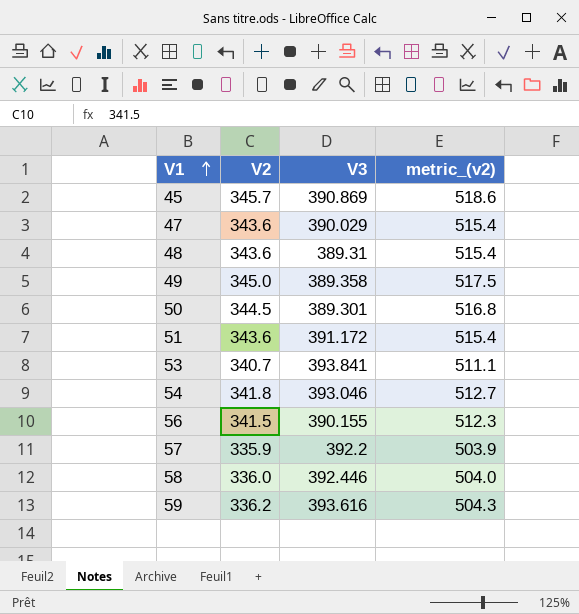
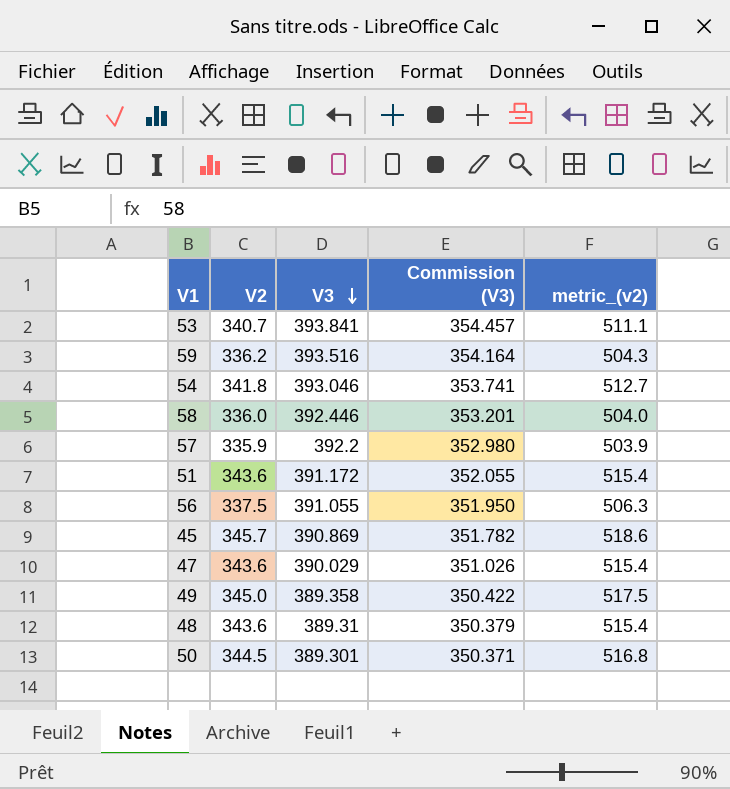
row order: V1 ascending -> V3 descending
column Commission (V3) | formula: none -> [V3] * 0.9
59 | V3: 393.616 -> 393.516
56 | V2: 341.5 -> 337.5
56 | V3: 390.155 -> 391.055
56 | metric_(v2): 512.3 -> 506.3

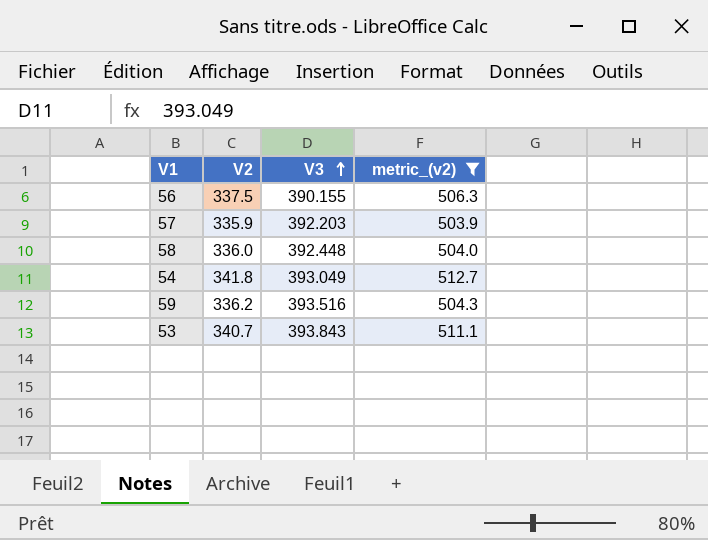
filter: none -> metric_(v2) <= 512.7
row order: V3 descending -> V3 ascending
column Commission (V3) | formula: [V3] * 0.9 -> none
56 | V3: 391.055 -> 390.155
57 | V3: 392.2 -> 392.203
58 | V3: 392.446 -> 392.448
54 | V3: 393.046 -> 393.049
53 | V3: 393.841 -> 393.843

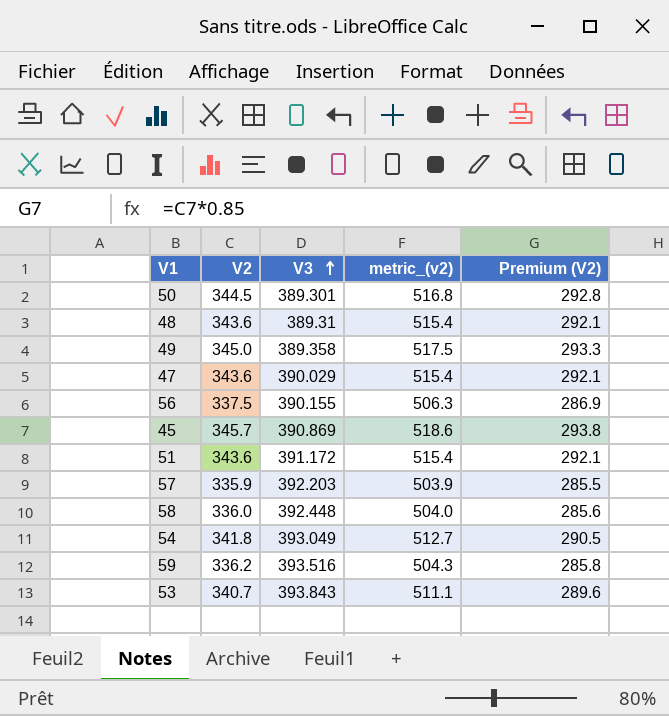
filter: metric_(v2) <= 512.7 -> none
column Premium (V2) | formula: none -> [V2] * 0.85

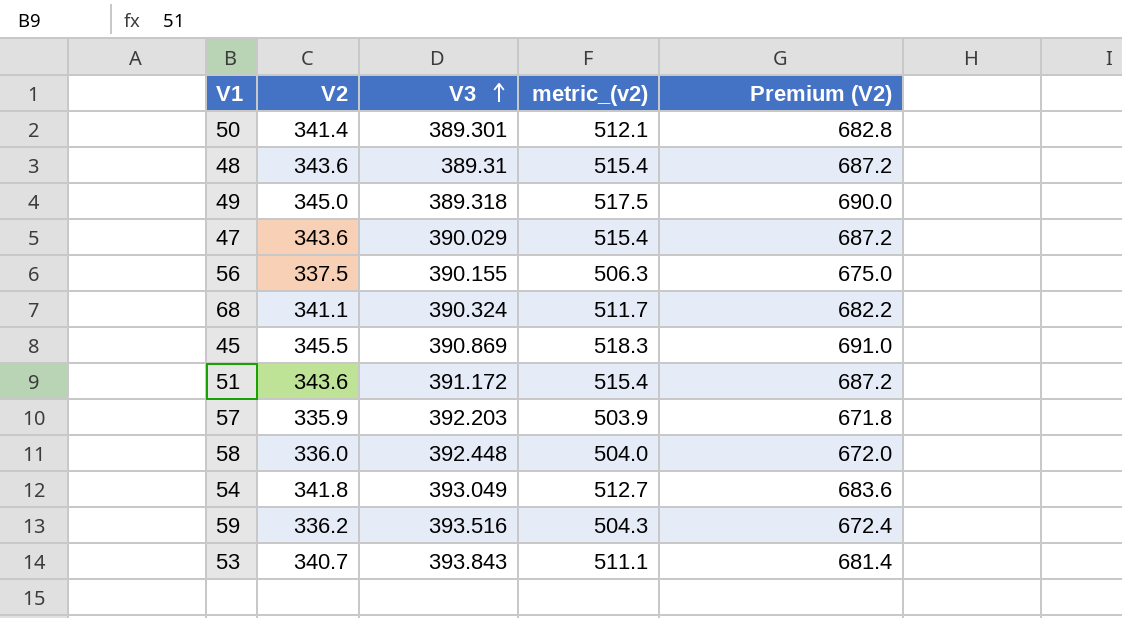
column Premium (V2) | formula: [V2] * 0.85 -> [V2] * 2
50 | V2: 344.5 -> 341.4
50 | metric_(v2): 516.8 -> 512.1
49 | V3: 389.358 -> 389.318
row 68: none -> 341.1 | 390.324 | 511.7 | 682.2
45 | V2: 345.7 -> 345.5
45 | metric_(v2): 518.6 -> 518.3

